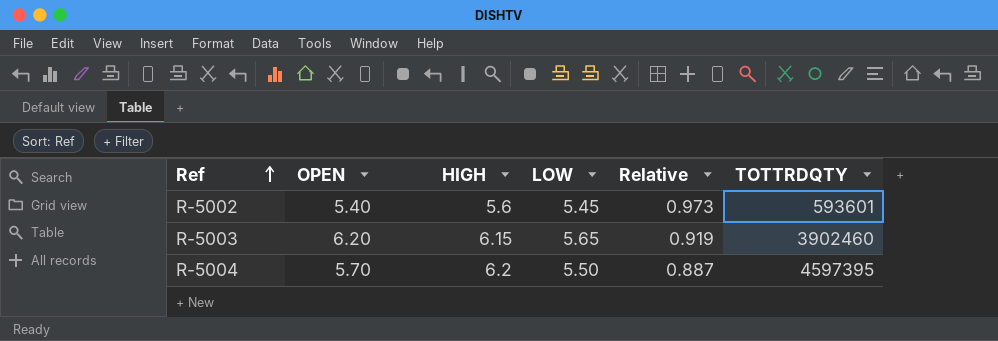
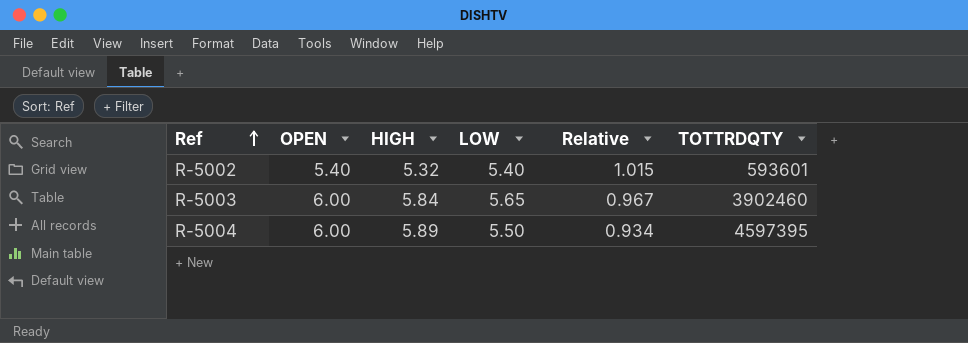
R-5002 | HIGH: 5.6 -> 5.32
R-5002 | LOW: 5.45 -> 5.40
R-5002 | Relative: 0.973 -> 1.015
R-5003 | OPEN: 6.20 -> 6.00
R-5003 | HIGH: 6.15 -> 5.84
R-5003 | Relative: 0.919 -> 0.967
R-5004 | OPEN: 5.70 -> 6.00
R-5004 | HIGH: 6.2 -> 5.89
R-5004 | Relative: 0.887 -> 0.934

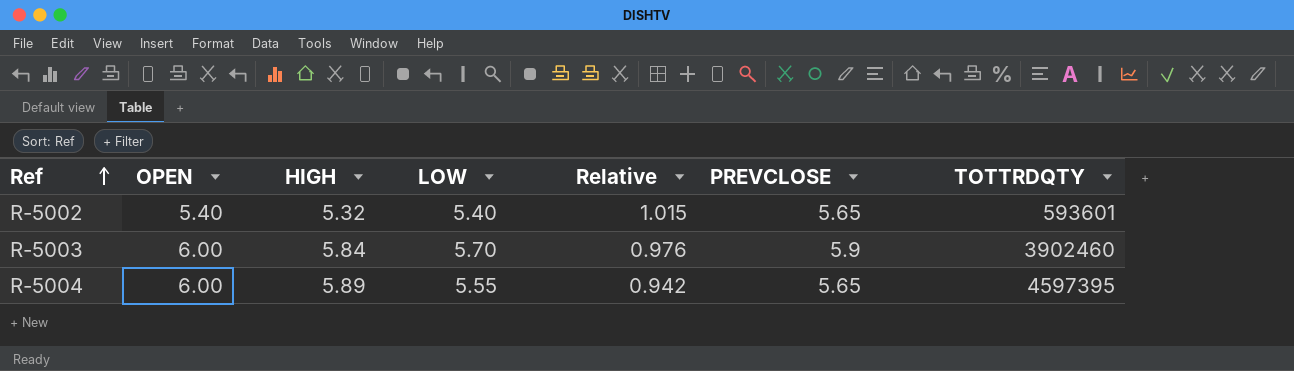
column PREVCLOSE | position: none -> 6
R-5003 | LOW: 5.65 -> 5.70
R-5003 | Relative: 0.967 -> 0.976
R-5004 | LOW: 5.50 -> 5.55
R-5004 | Relative: 0.934 -> 0.942

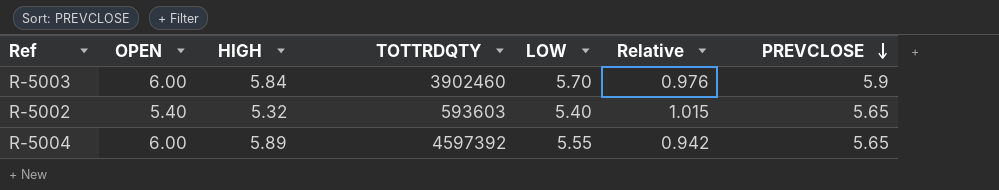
row order: Ref ascending -> PREVCLOSE descending
column TOTTRDQTY | position: 7 -> 4
R-5002 | TOTTRDQTY: 593601 -> 593603
R-5004 | TOTTRDQTY: 4597395 -> 4597392

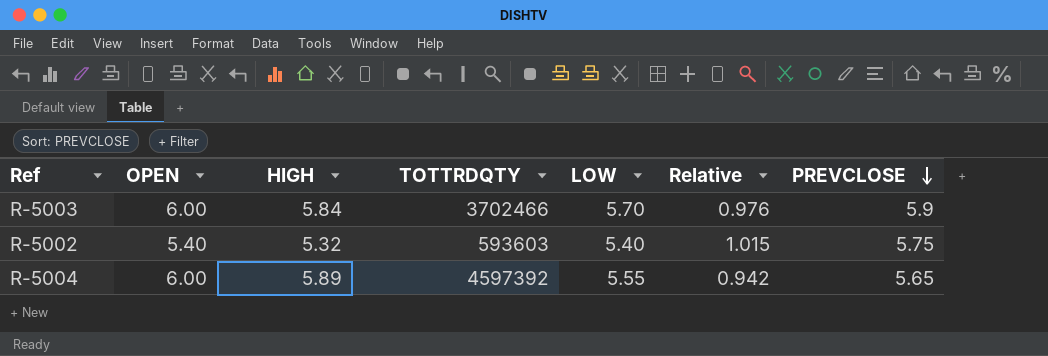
R-5003 | TOTTRDQTY: 3902460 -> 3702466
R-5002 | PREVCLOSE: 5.65 -> 5.75

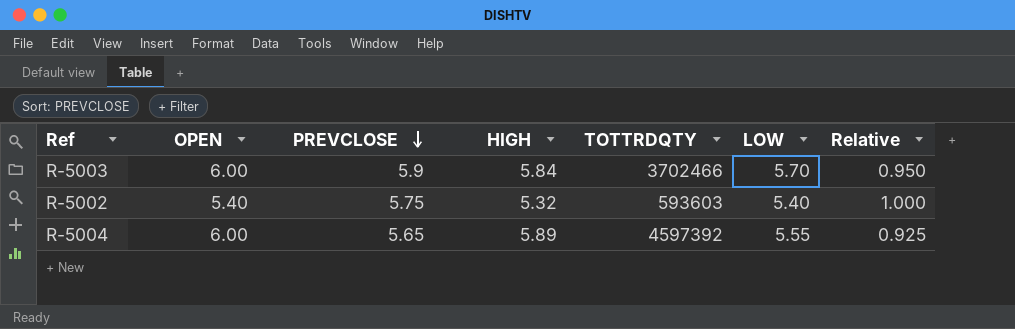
column PREVCLOSE | position: 7 -> 3
column Relative | formula: [LOW] / [HIGH] -> [LOW] / [OPEN]

